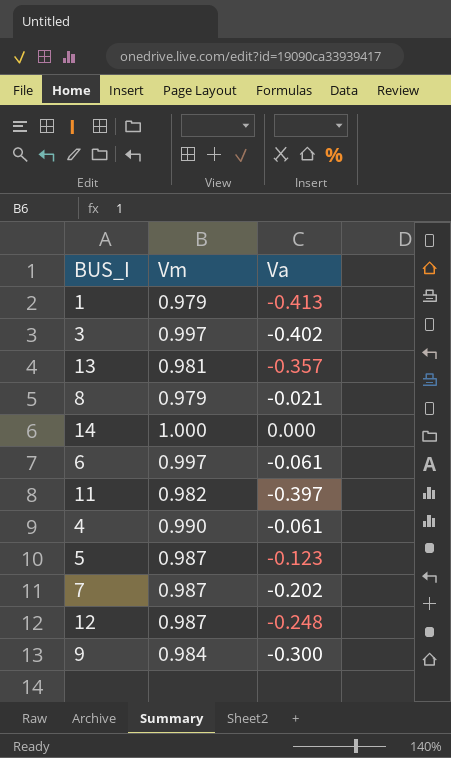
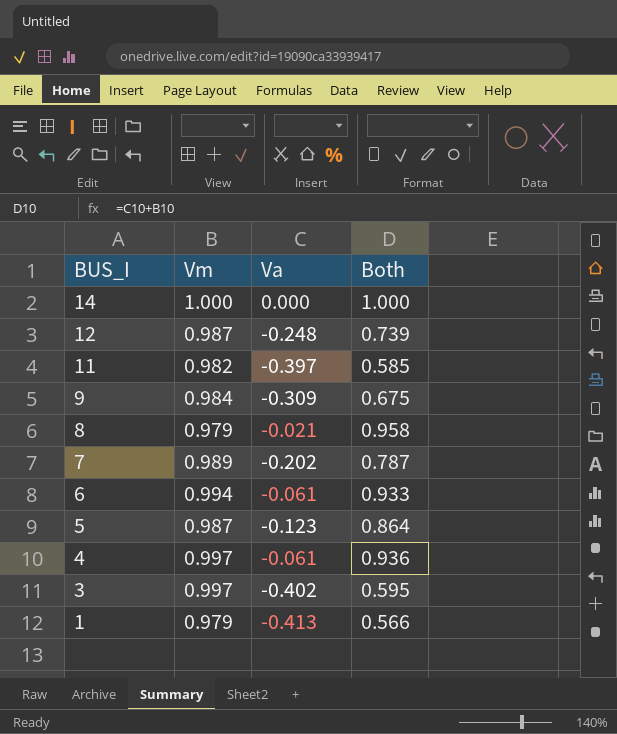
row order: none -> BUS_I descending
column Both | formula: none -> [Vm] + [Va]
row 13: 0.981 | -0.357 -> none
9 | Va: -0.300 -> -0.309
7 | Vm: 0.987 -> 0.989
6 | Vm: 0.997 -> 0.994
4 | Vm: 0.990 -> 0.997

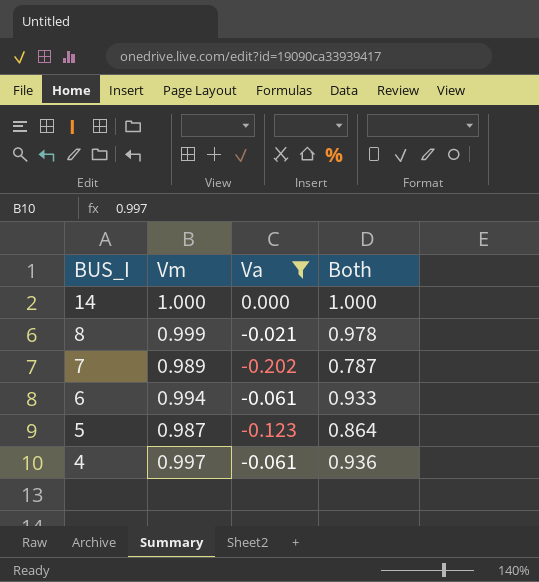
filter: none -> Va >= -0.202
8 | Vm: 0.979 -> 0.999
8 | Both: 0.958 -> 0.978

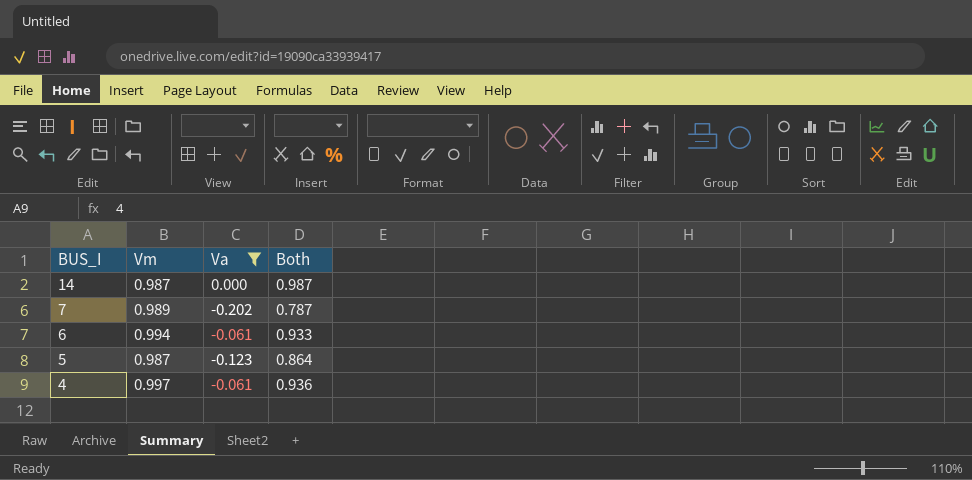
row 8: 0.999 | -0.021 | 0.978 -> none
14 | Vm: 1.000 -> 0.987
14 | Both: 1.000 -> 0.987

